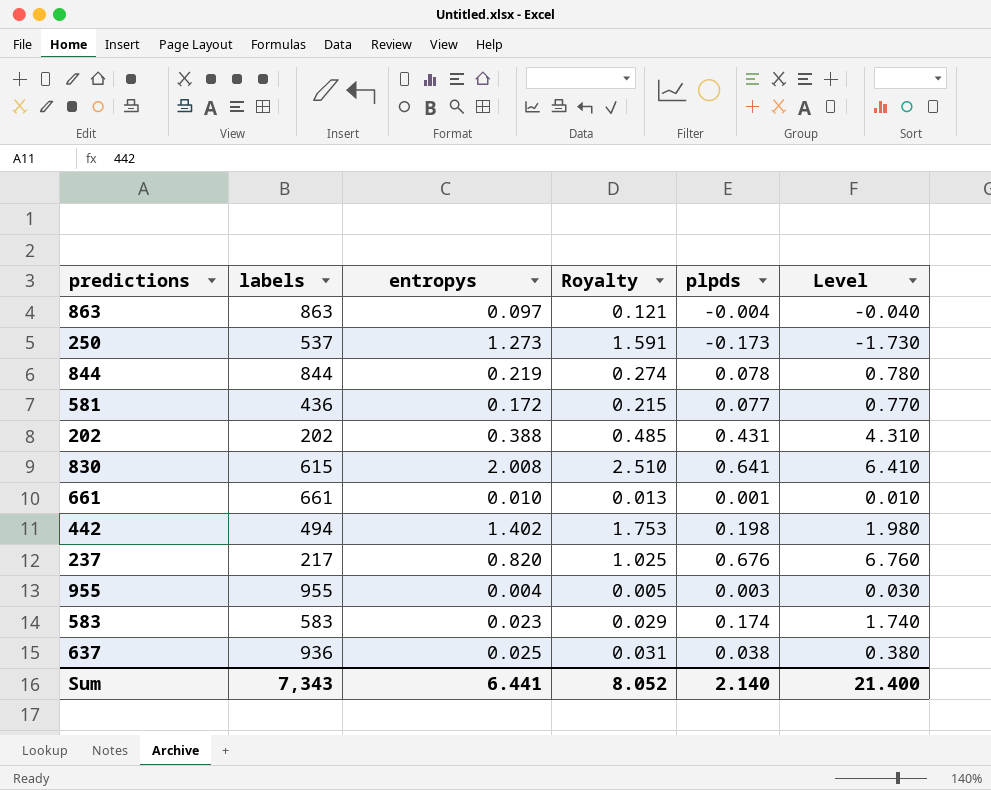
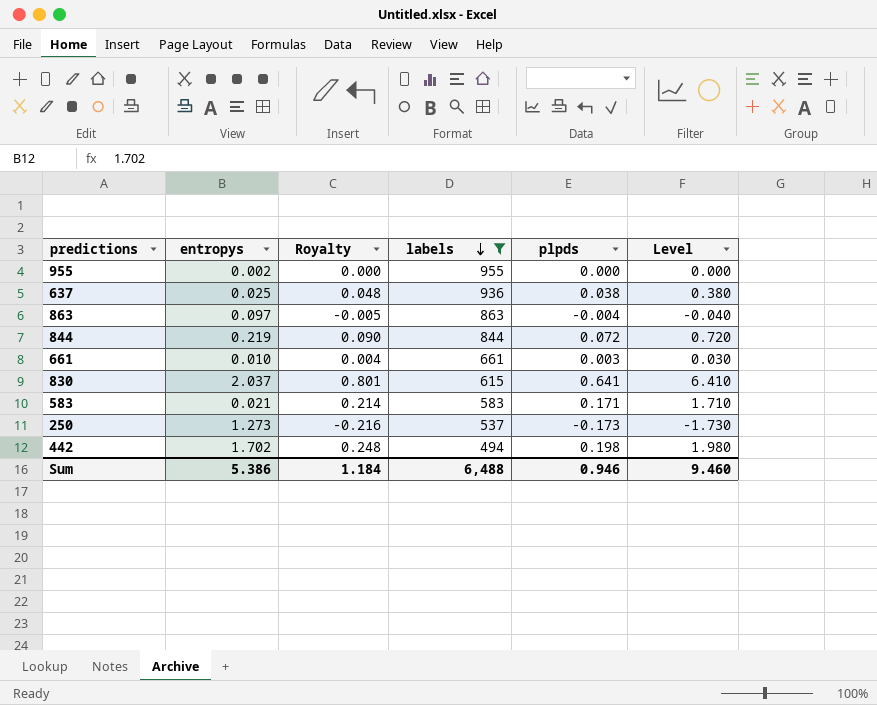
filter: none -> labels >= 494
row order: none -> labels descending
column Royalty | formula: [entropys] * 1.25 -> [plpds] * 1.25
column labels | position: 2 -> 4
955 | entropys: 0.004 -> 0.002
955 | plpds: 0.003 -> 0.000
955 | Level: 0.030 -> 0.000
844 | plpds: 0.078 -> 0.072
844 | Level: 0.780 -> 0.720
661 | plpds: 0.001 -> 0.003
661 | Level: 0.010 -> 0.030
830 | entropys: 2.008 -> 2.037
583 | entropys: 0.023 -> 0.021
583 | plpds: 0.174 -> 0.171
583 | Level: 1.740 -> 1.710
442 | entropys: 1.402 -> 1.702
Sum | entropys: 6.441 -> 5.386
Sum | Royalty: 8.052 -> 1.184
Sum | labels: 7,343 -> 6,488
Sum | plpds: 2.140 -> 0.946
Sum | Level: 21.400 -> 9.460

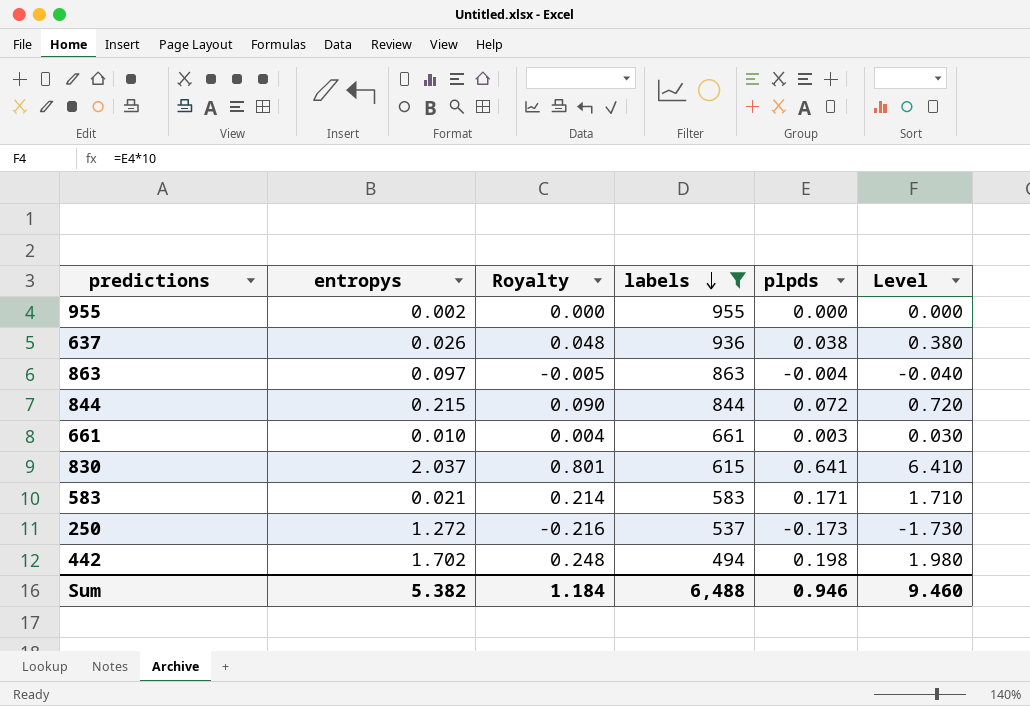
637 | entropys: 0.025 -> 0.026
844 | entropys: 0.219 -> 0.215
250 | entropys: 1.273 -> 1.272
Sum | entropys: 5.386 -> 5.382

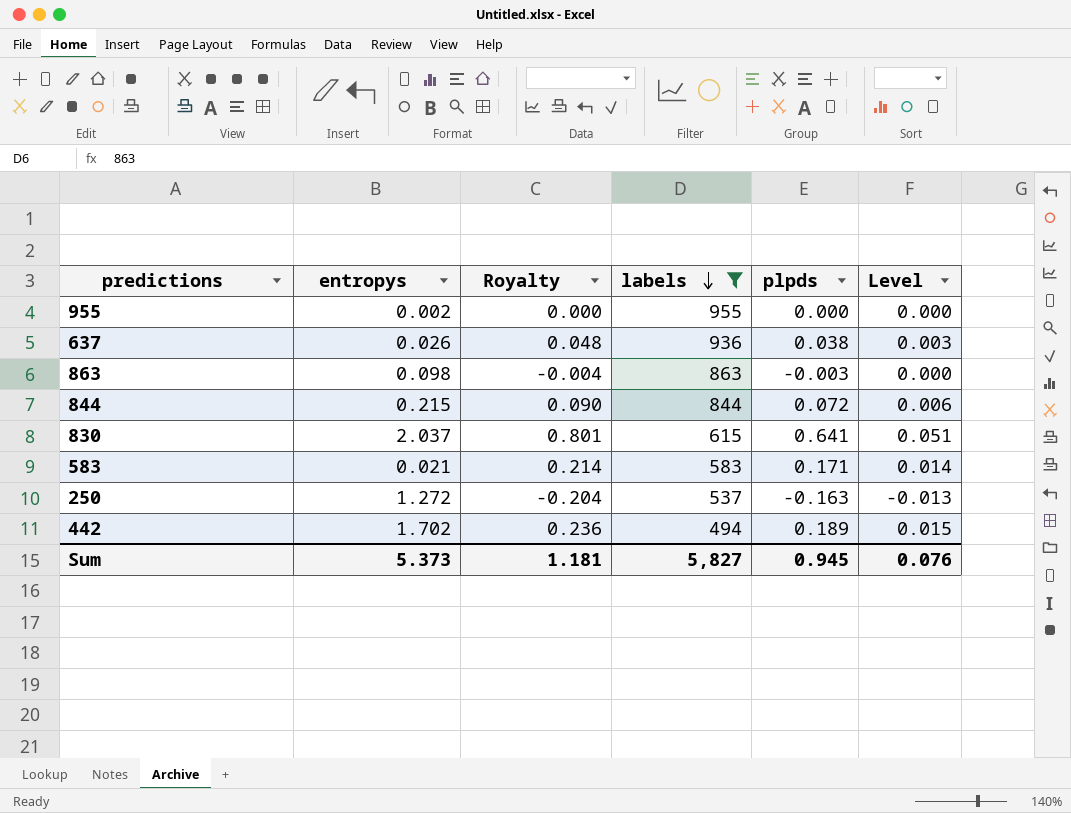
column Level | formula: [plpds] * 10 -> [plpds] * 0.08
row 661: 0.010 | 0.004 | 661 | 0.003 | 0.030 -> none
863 | entropys: 0.097 -> 0.098
863 | Royalty: -0.005 -> -0.004
863 | plpds: -0.004 -> -0.003
250 | Royalty: -0.216 -> -0.204
250 | plpds: -0.173 -> -0.163
442 | Royalty: 0.248 -> 0.236
442 | plpds: 0.198 -> 0.189
Sum | entropys: 5.382 -> 5.373
Sum | Royalty: 1.184 -> 1.181
Sum | labels: 6,488 -> 5,827
Sum | plpds: 0.946 -> 0.945
Sum | Level: 9.460 -> 0.076

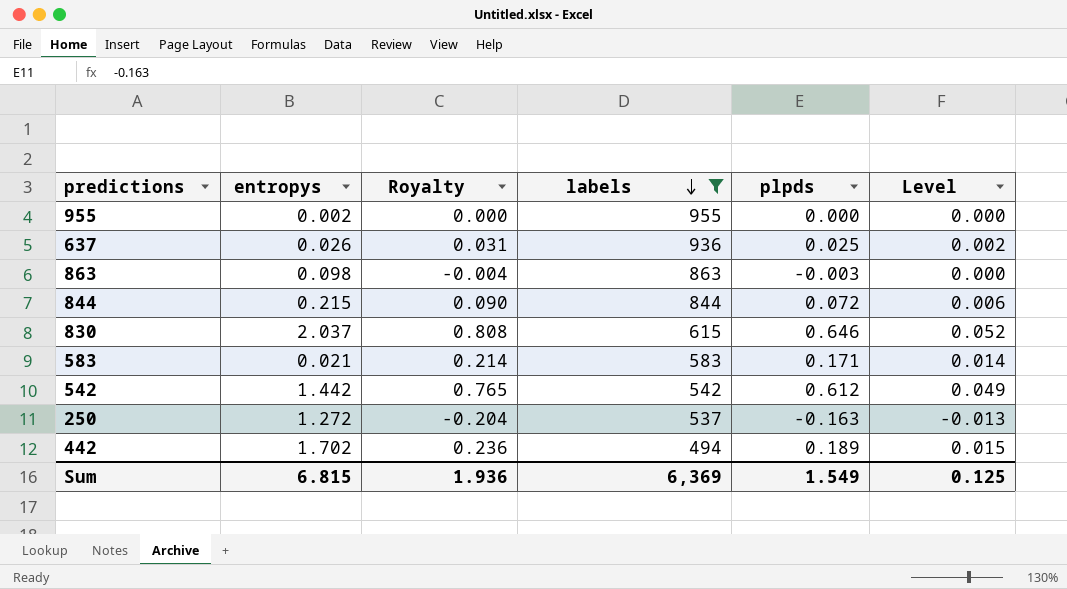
637 | Royalty: 0.048 -> 0.031
637 | plpds: 0.038 -> 0.025
637 | Level: 0.003 -> 0.002
830 | Royalty: 0.801 -> 0.808
830 | plpds: 0.641 -> 0.646
830 | Level: 0.051 -> 0.052
row 542: none -> 1.442 | 0.765 | 542 | 0.612 | 0.049
Sum | entropys: 5.373 -> 6.815
Sum | Royalty: 1.181 -> 1.936
Sum | labels: 5,827 -> 6,369
Sum | plpds: 0.945 -> 1.549
Sum | Level: 0.076 -> 0.125

